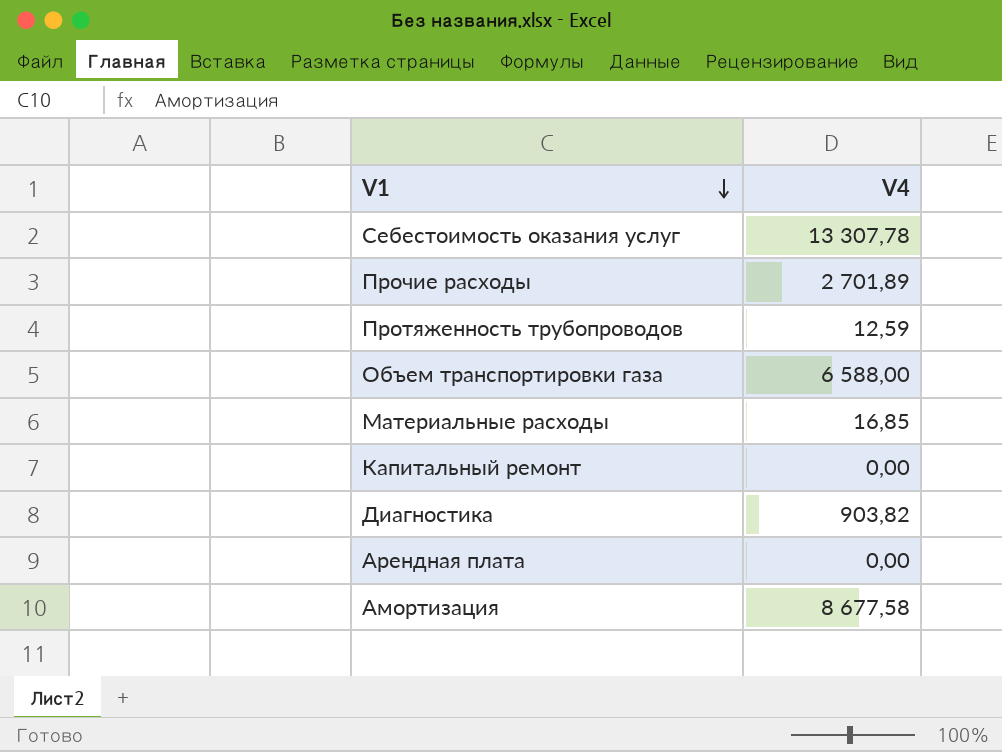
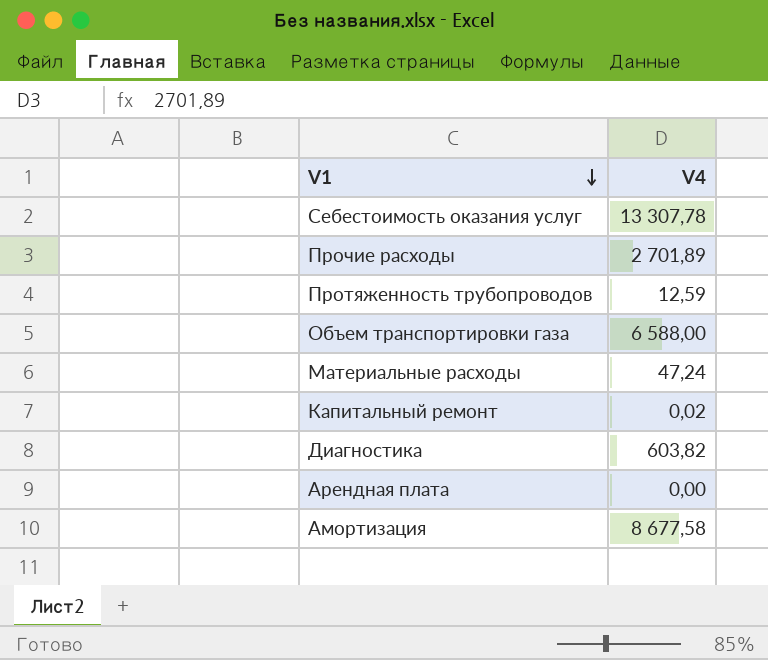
Материальные расходы | V4: 16,85 -> 47,24
Капитальный ремонт | V4: 0,00 -> 0,02
Диагностика | V4: 903,82 -> 603,82

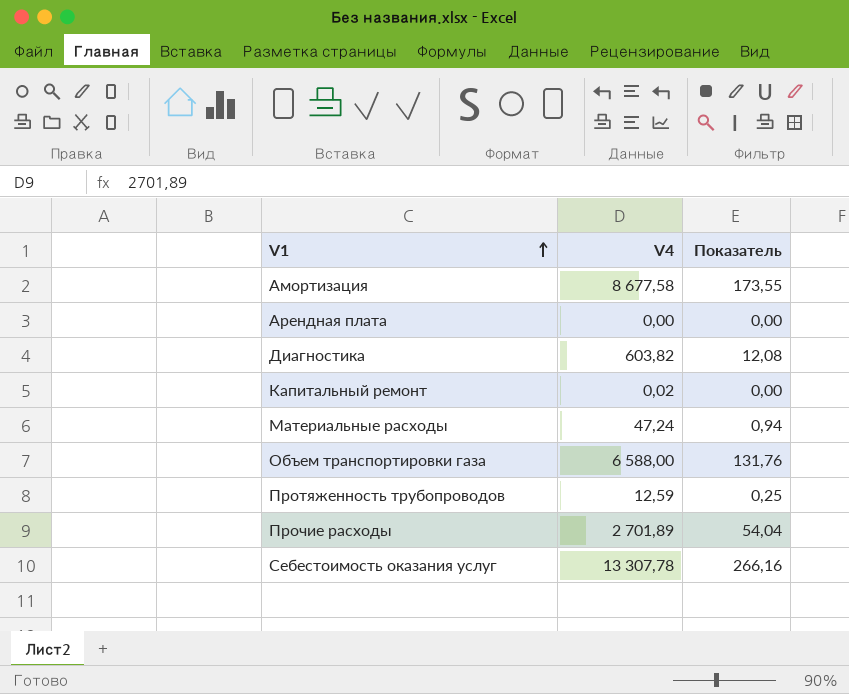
row order: V1 descending -> V1 ascending
column Показатель | formula: none -> [V4] * 0,02

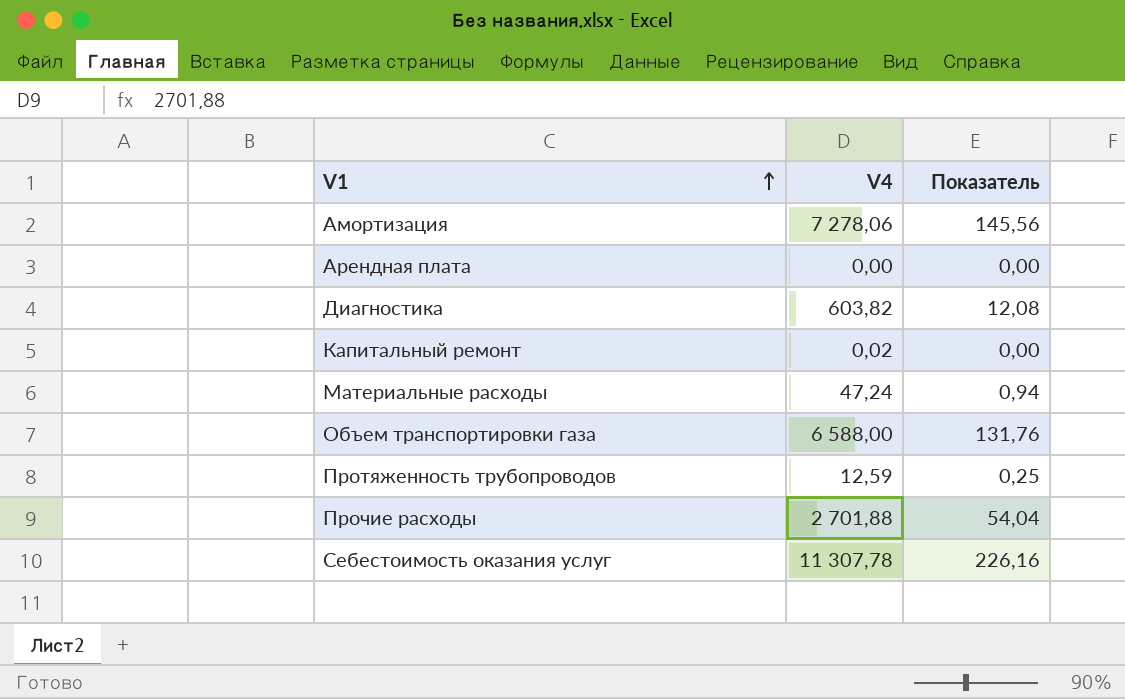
Амортизация | V4: 8 677,58 -> 7 278,06
Амортизация | Показатель: 173,55 -> 145,56
Прочие расходы | V4: 2 701,89 -> 2 701,88
Себестоимость оказания услуг | V4: 13 307,78 -> 11 307,78
Себестоимость оказания услуг | Показатель: 266,16 -> 226,16

